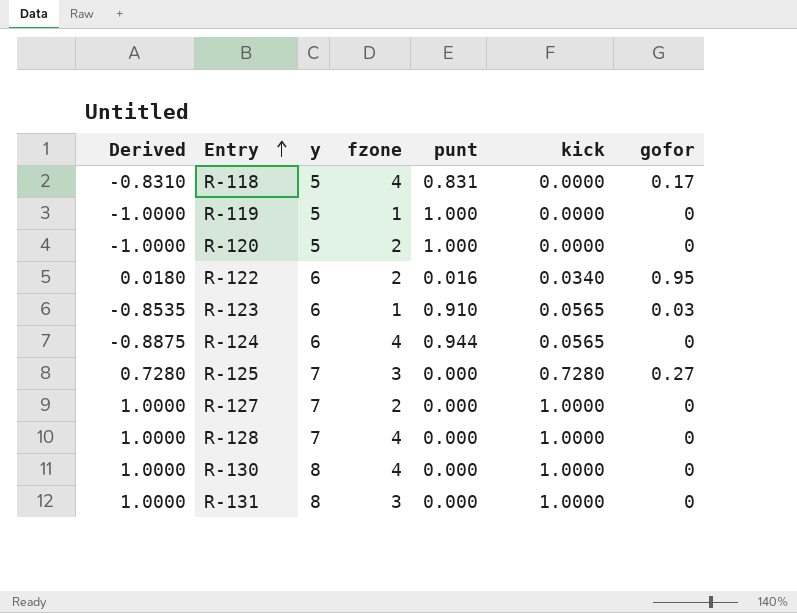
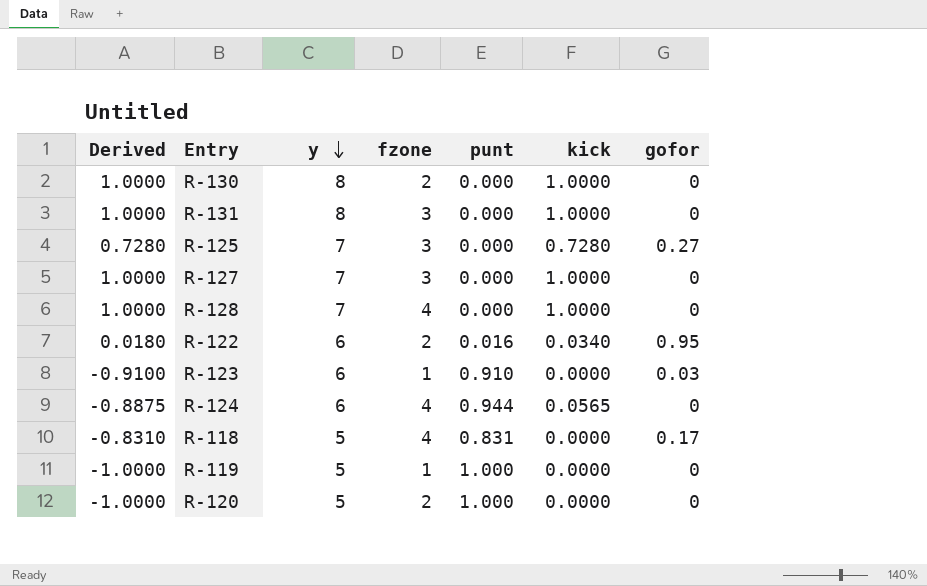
row order: Entry ascending -> y descending
R-130 | fzone: 4 -> 2
R-127 | fzone: 2 -> 3
R-123 | Derived: -0.8535 -> -0.9100
R-123 | kick: 0.0565 -> 0.0000

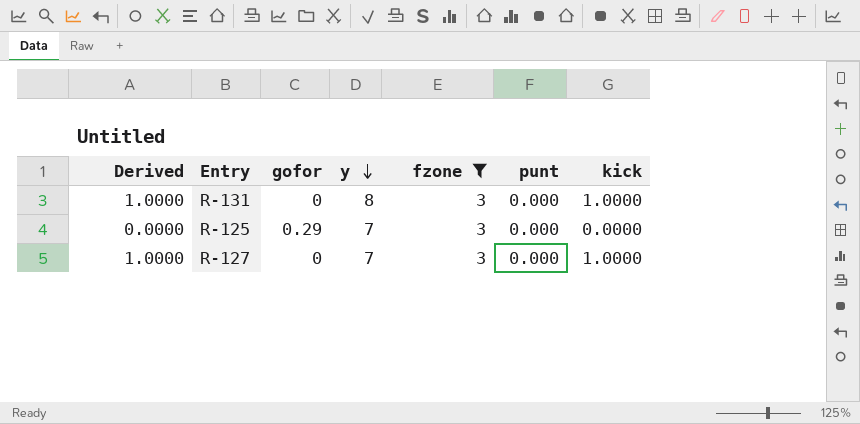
filter: none -> fzone = 3
column gofor | position: 7 -> 3
R-125 | Derived: 0.7280 -> 0.0000
R-125 | gofor: 0.27 -> 0.29
R-125 | kick: 0.7280 -> 0.0000

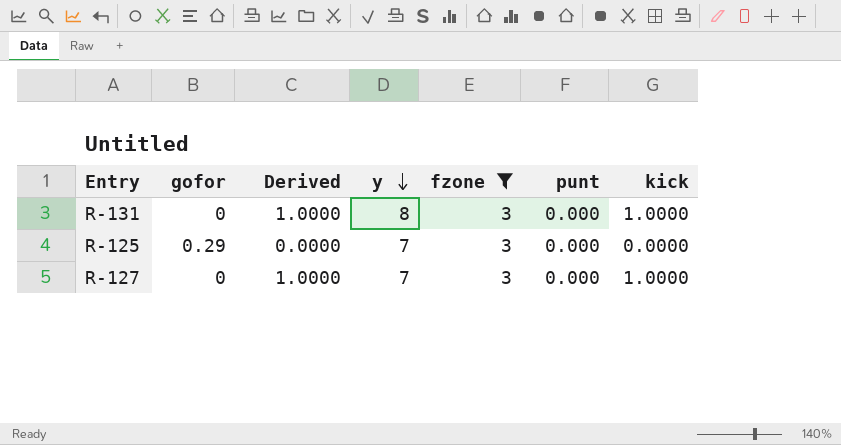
column Derived | position: 1 -> 3

